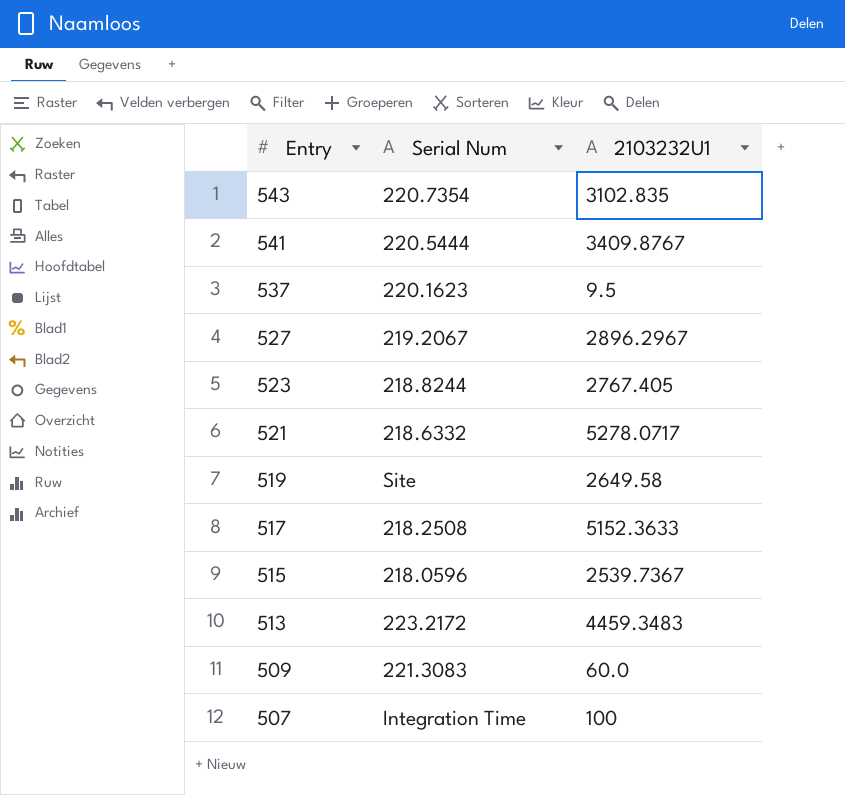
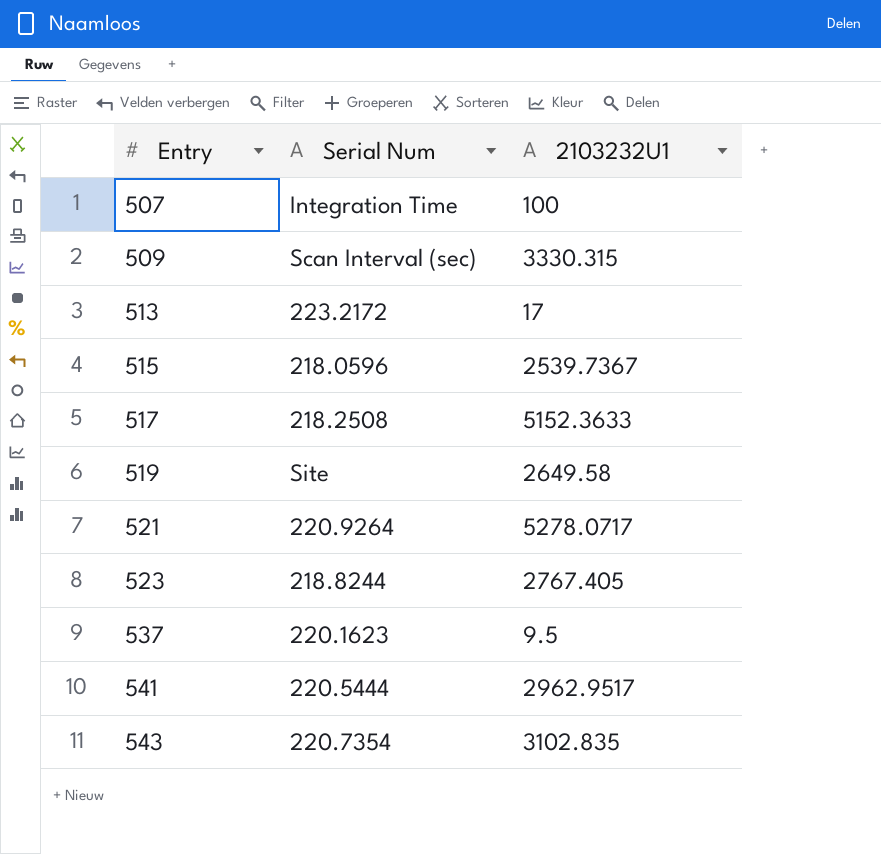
row order: Entry descending -> Entry ascending
row 527: 219.2067 | 2896.2967 -> none
509 | Serial Num: 221.3083 -> Scan Interval (sec)
509 | 2103232U1: 60.0 -> 3330.315
513 | 2103232U1: 4459.3483 -> 17
521 | Serial Num: 218.6332 -> 220.9264
541 | 2103232U1: 3409.8767 -> 2962.9517

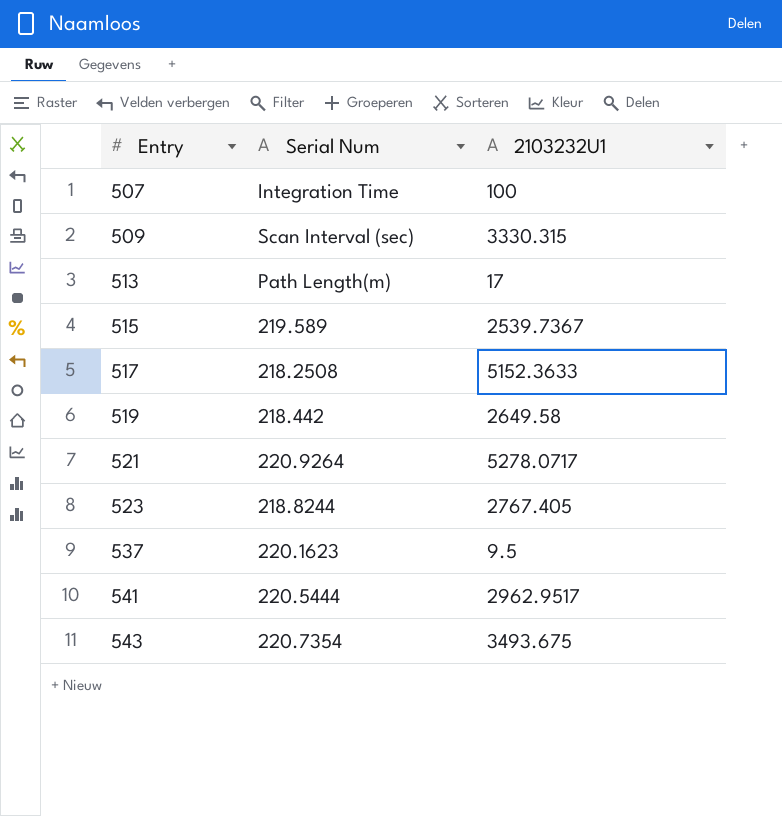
513 | Serial Num: 223.2172 -> Path Length(m)
515 | Serial Num: 218.0596 -> 219.589
519 | Serial Num: Site -> 218.442
543 | 2103232U1: 3102.835 -> 3493.675

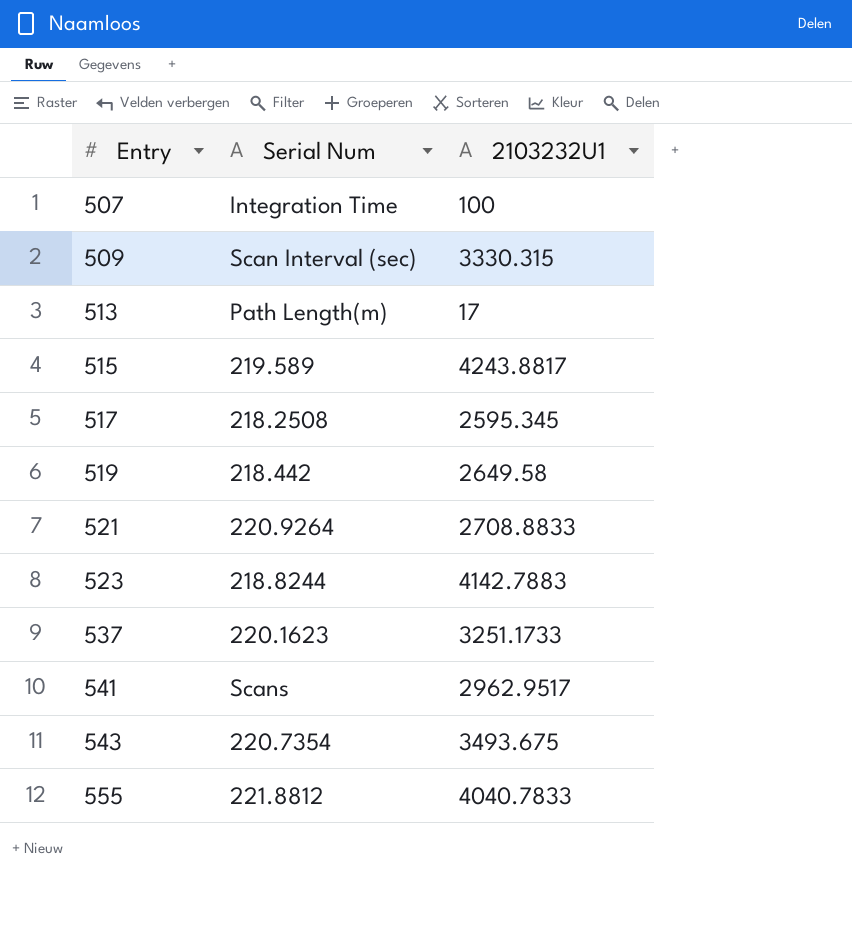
515 | 2103232U1: 2539.7367 -> 4243.8817
517 | 2103232U1: 5152.3633 -> 2595.345
521 | 2103232U1: 5278.0717 -> 2708.8833
523 | 2103232U1: 2767.405 -> 4142.7883
537 | 2103232U1: 9.5 -> 3251.1733
541 | Serial Num: 220.5444 -> Scans
row 555: none -> 221.8812 | 4040.7833

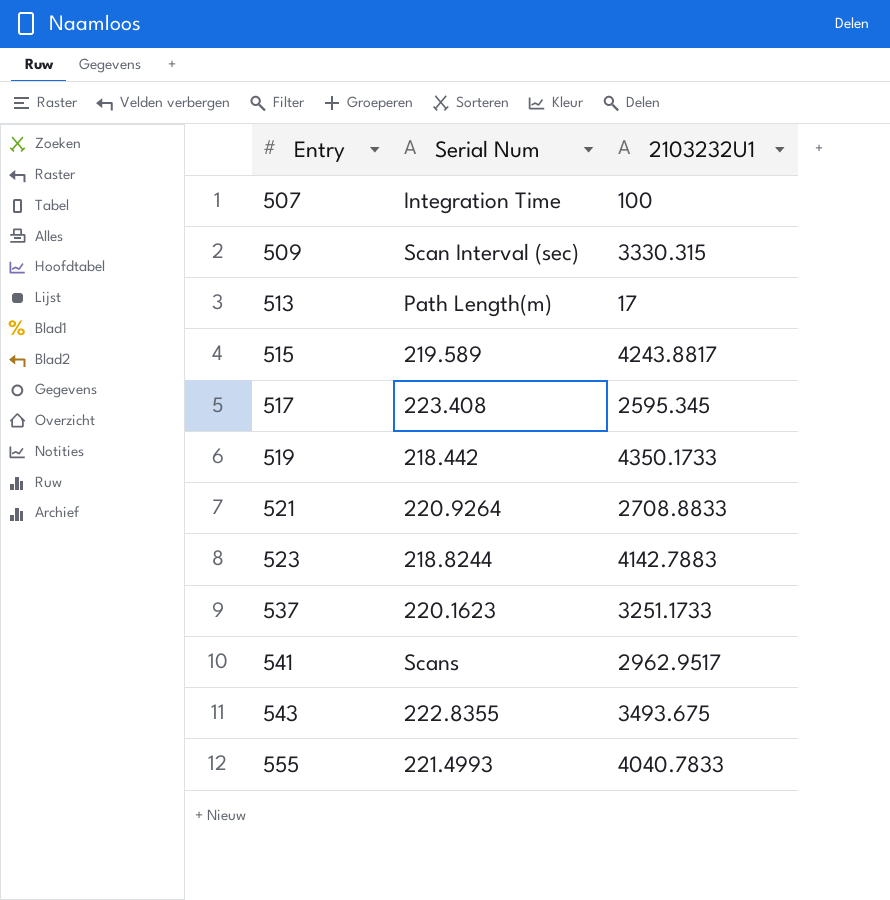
517 | Serial Num: 218.2508 -> 223.408
519 | 2103232U1: 2649.58 -> 4350.1733
543 | Serial Num: 220.7354 -> 222.8355
555 | Serial Num: 221.8812 -> 221.4993

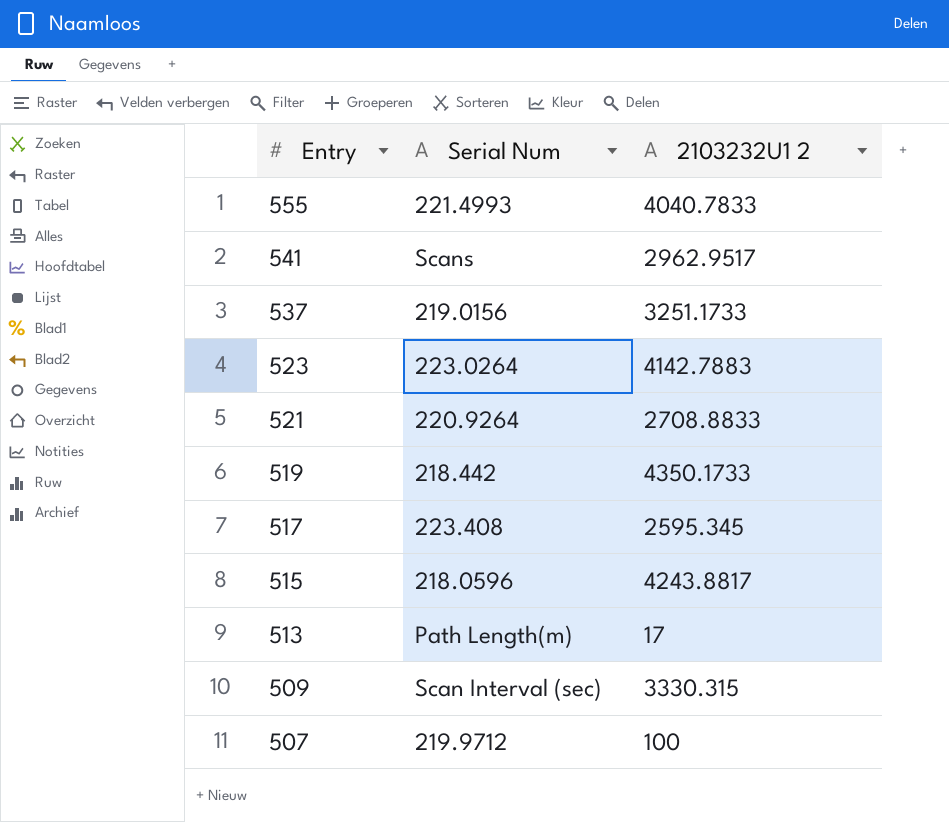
row order: Entry ascending -> Entry descending
column name: 2103232U1 -> 2103232U1 2
row 543: 222.8355 | 3493.675 -> none
537 | Serial Num: 220.1623 -> 219.0156
523 | Serial Num: 218.8244 -> 223.0264
515 | Serial Num: 219.589 -> 218.0596
507 | Serial Num: Integration Time -> 219.9712

